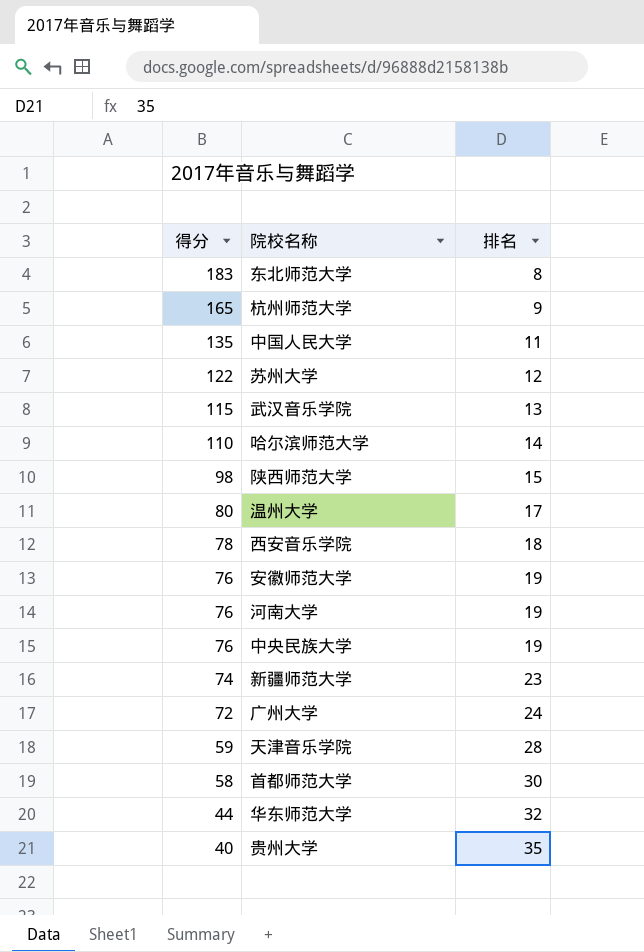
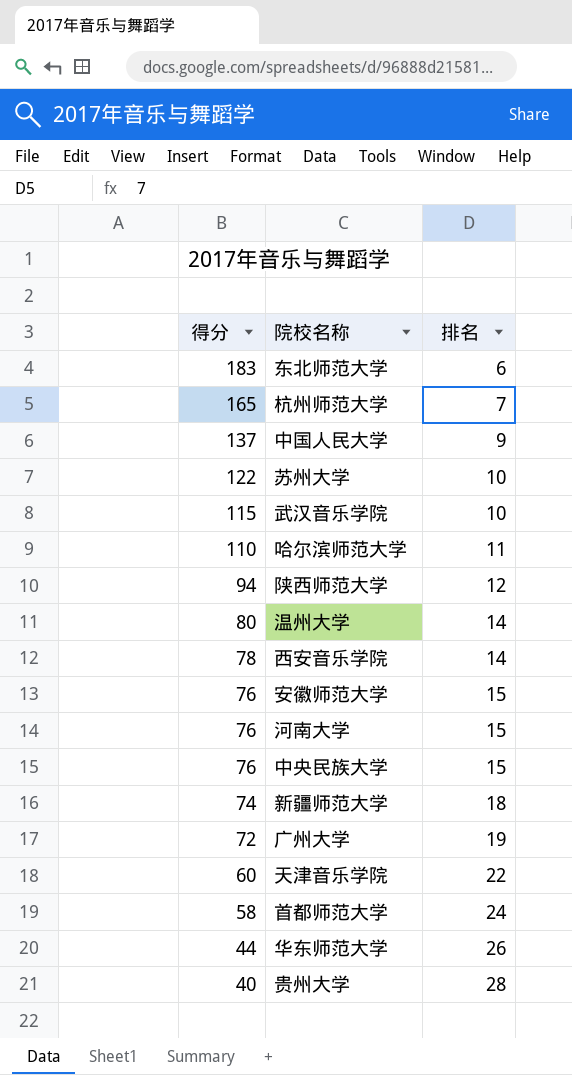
东北师范大学 | 排名: 8 -> 6
杭州师范大学 | 排名: 9 -> 7
中国人民大学 | 得分: 135 -> 137
中国人民大学 | 排名: 11 -> 9
苏州大学 | 排名: 12 -> 10
武汉音乐学院 | 排名: 13 -> 10
哈尔滨师范大学 | 排名: 14 -> 11
陕西师范大学 | 得分: 98 -> 94
陕西师范大学 | 排名: 15 -> 12
温州大学 | 排名: 17 -> 14
西安音乐学院 | 排名: 18 -> 14
安徽师范大学 | 排名: 19 -> 15
河南大学 | 排名: 19 -> 15
中央民族大学 | 排名: 19 -> 15
新疆师范大学 | 排名: 23 -> 18
广州大学 | 排名: 24 -> 19
天津音乐学院 | 得分: 59 -> 60
天津音乐学院 | 排名: 28 -> 22
首都师范大学 | 排名: 30 -> 24
华东师范大学 | 排名: 32 -> 26
贵州大学 | 排名: 35 -> 28

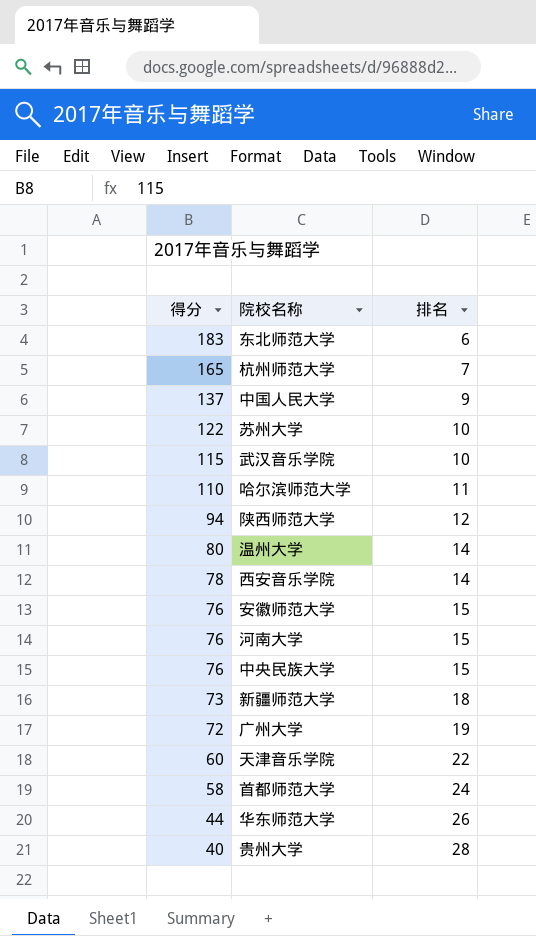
新疆师范大学 | 得分: 74 -> 73

